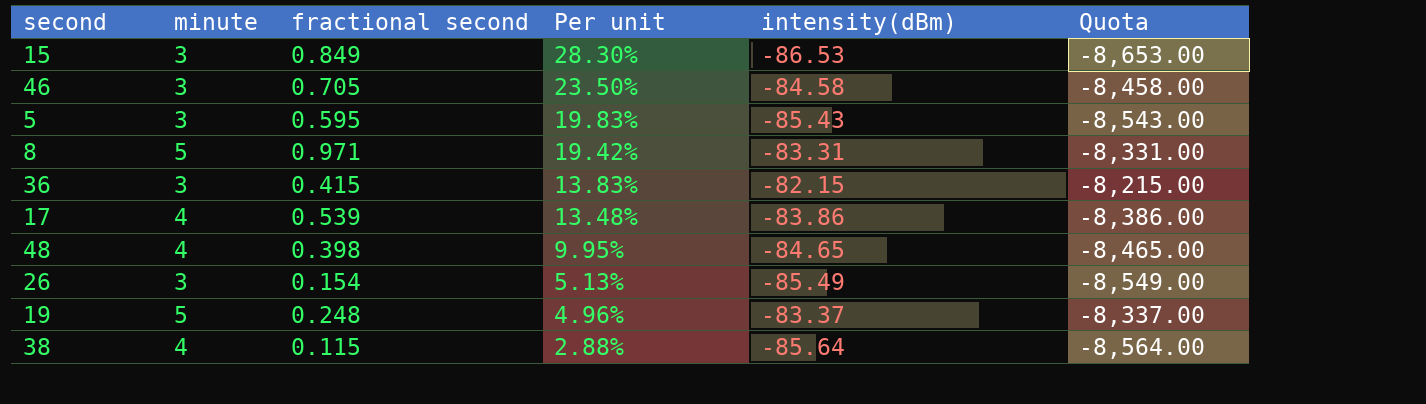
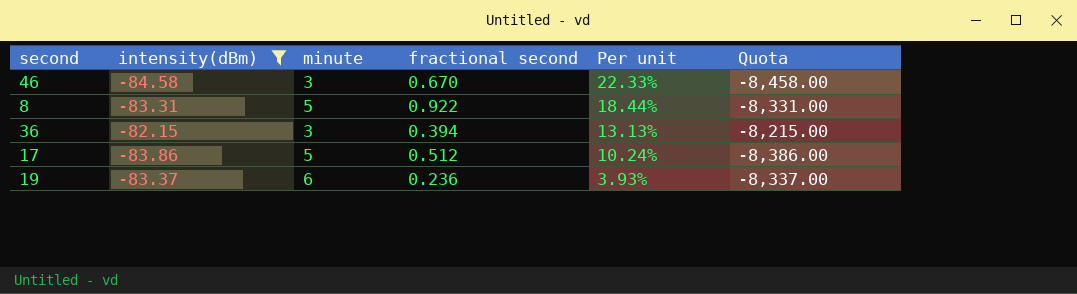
filter: none -> intensity(dBm) >= -84.58
column intensity(dBm) | position: 5 -> 2
46 | fractional second: 0.705 -> 0.670
46 | Per unit: 23.50% -> 22.33%
8 | fractional second: 0.971 -> 0.922
8 | Per unit: 19.42% -> 18.44%
36 | fractional second: 0.415 -> 0.394
36 | Per unit: 13.83% -> 13.13%
17 | minute: 4 -> 5
17 | fractional second: 0.539 -> 0.512
17 | Per unit: 13.48% -> 10.24%
19 | minute: 5 -> 6
19 | fractional second: 0.248 -> 0.236
19 | Per unit: 4.96% -> 3.93%

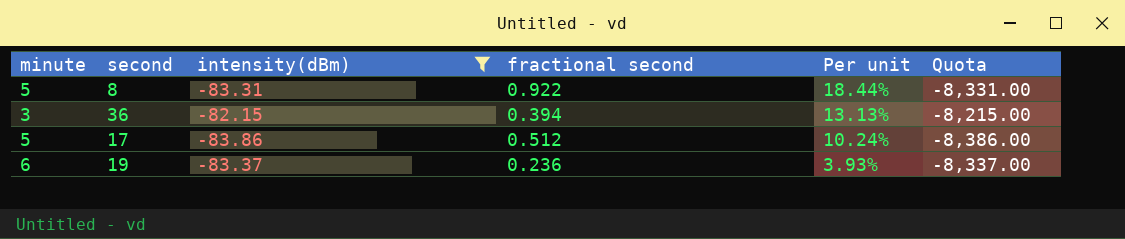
column minute | position: 3 -> 1
row 46: -84.58 | 3 | 0.670 | 22.33% | -8,458.00 -> none

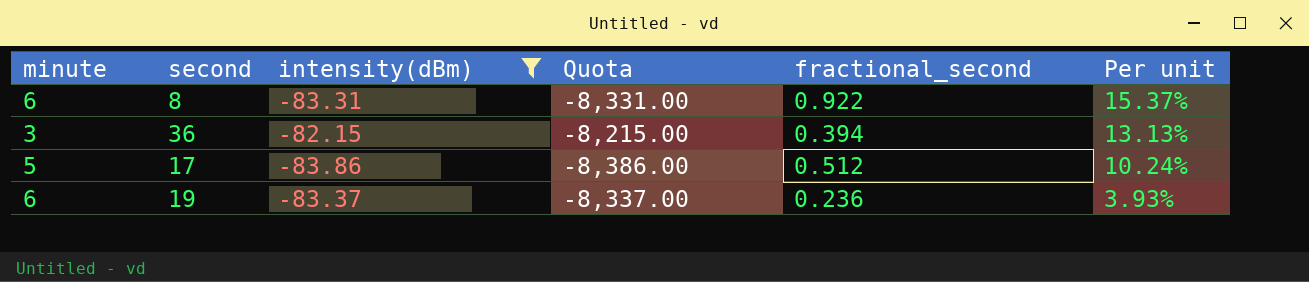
column Quota | position: 6 -> 4
column name: fractional second -> fractional_second
8 | minute: 5 -> 6
8 | Per unit: 18.44% -> 15.37%

